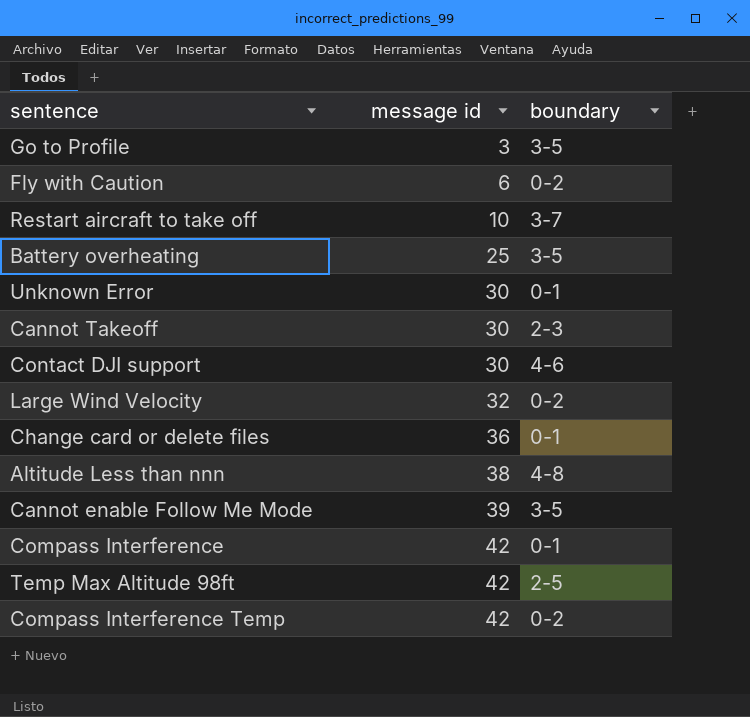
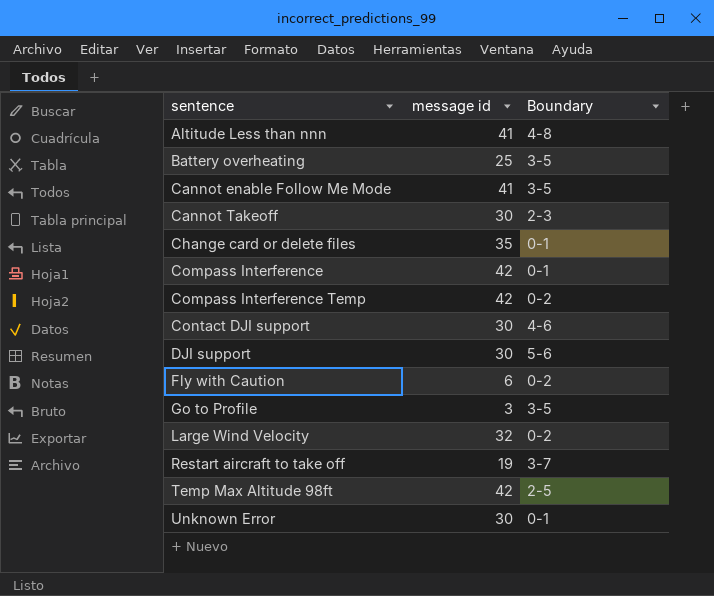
row order: message id ascending -> sentence ascending
column name: boundary -> Boundary
Altitude Less than nnn | message id: 38 -> 41
Cannot enable Follow Me Mode | message id: 39 -> 41
Change card or delete files | message id: 36 -> 35
row DJI support: none -> 30 | 5-6
Restart aircraft to take off | message id: 10 -> 19

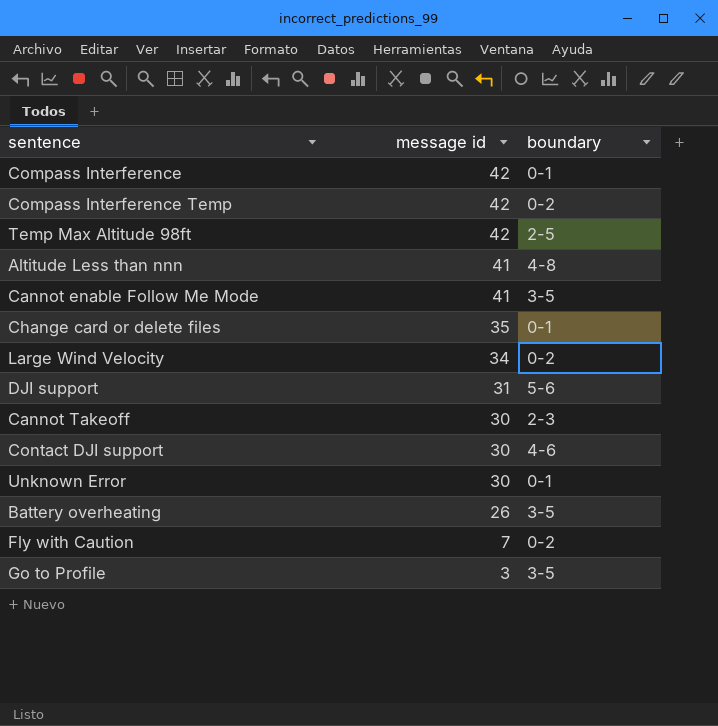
row order: sentence ascending -> message id descending
column name: Boundary -> boundary
row Restart aircraft to take off: 19 | 3-7 -> none
Large Wind Velocity | message id: 32 -> 34
DJI support | message id: 30 -> 31
Battery overheating | message id: 25 -> 26
Fly with Caution | message id: 6 -> 7

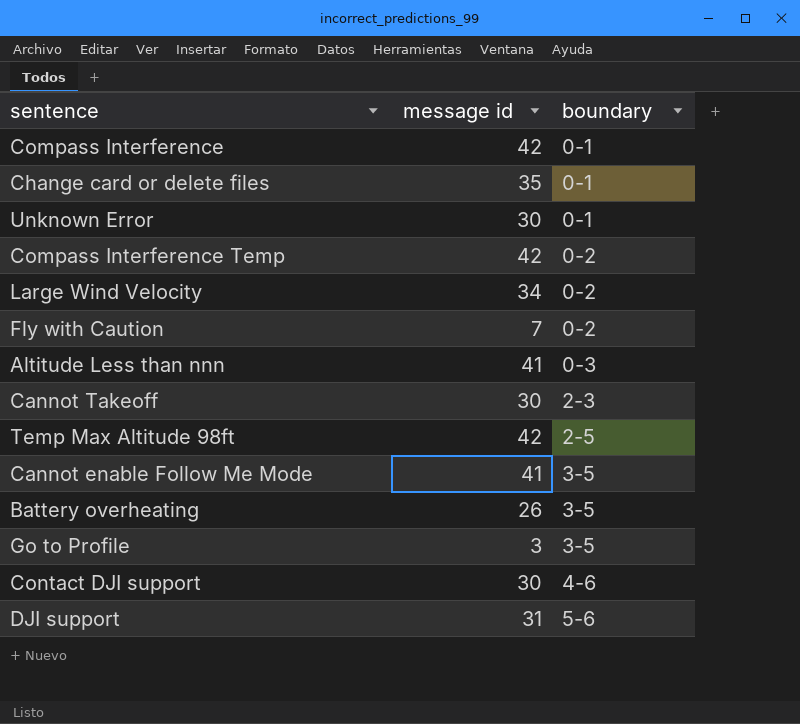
row order: message id descending -> boundary ascending
Altitude Less than nnn | boundary: 4-8 -> 0-3

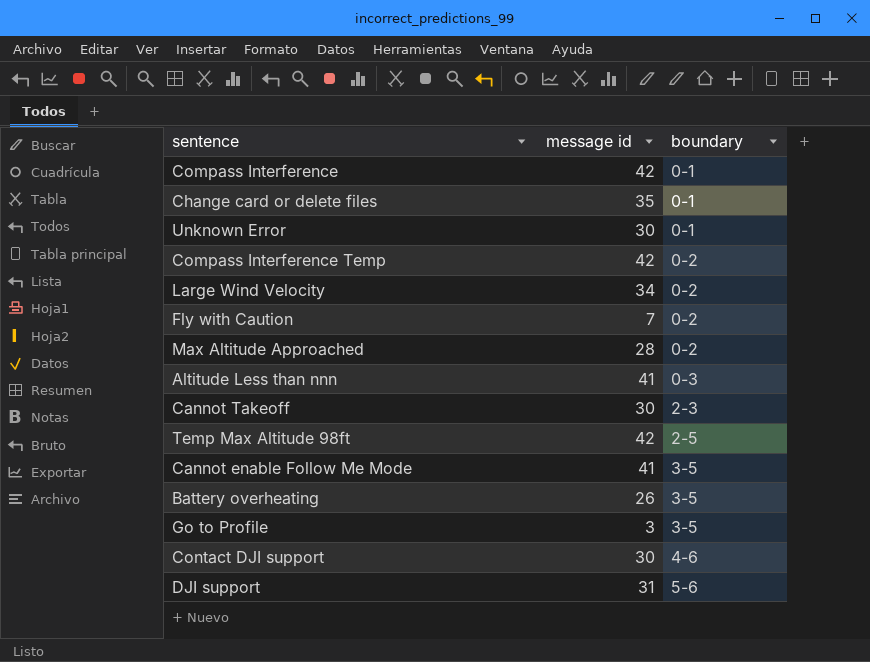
row Max Altitude Approached: none -> 28 | 0-2

